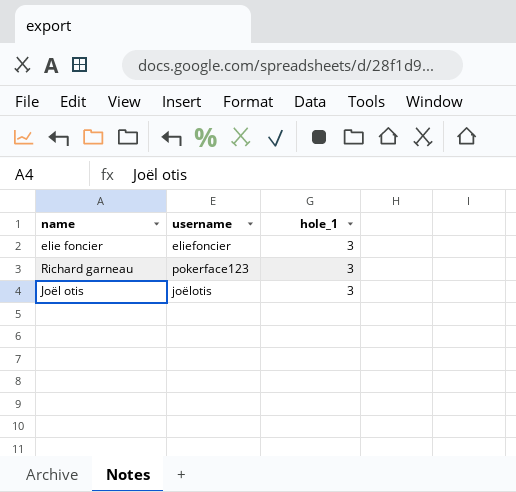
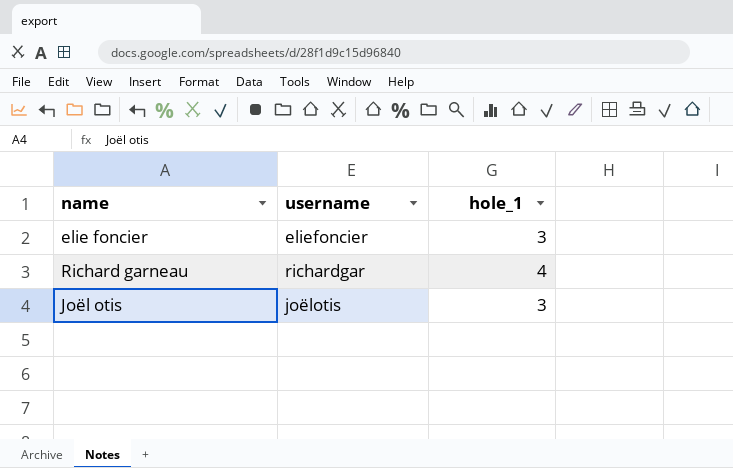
Richard garneau | username: pokerface123 -> richardgar
Richard garneau | hole_1: 3 -> 4

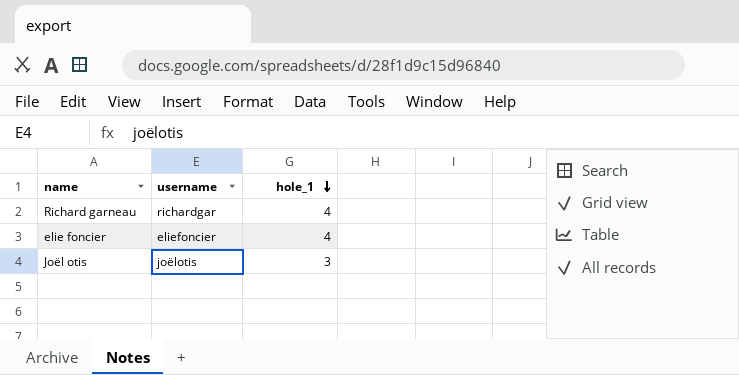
row order: none -> hole_1 descending
elie foncier | hole_1: 3 -> 4

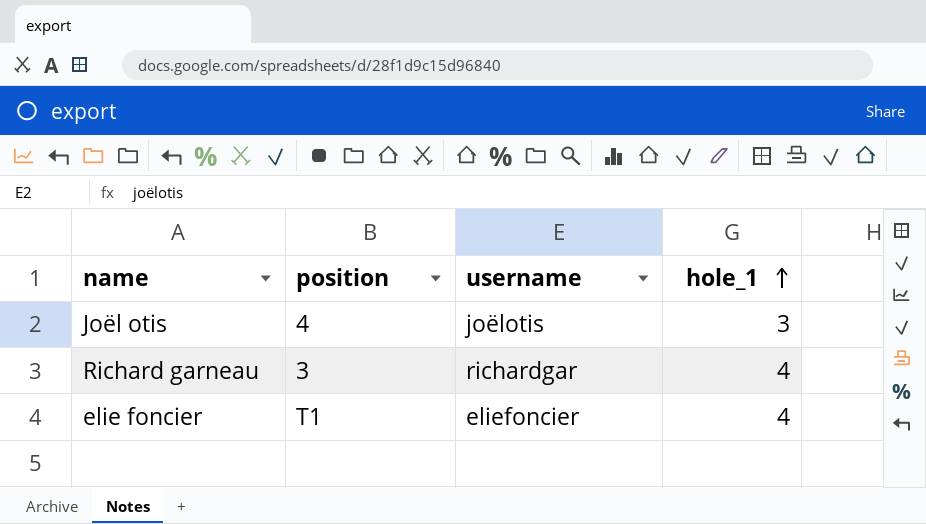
row order: hole_1 descending -> hole_1 ascending
column position | position: none -> 2

